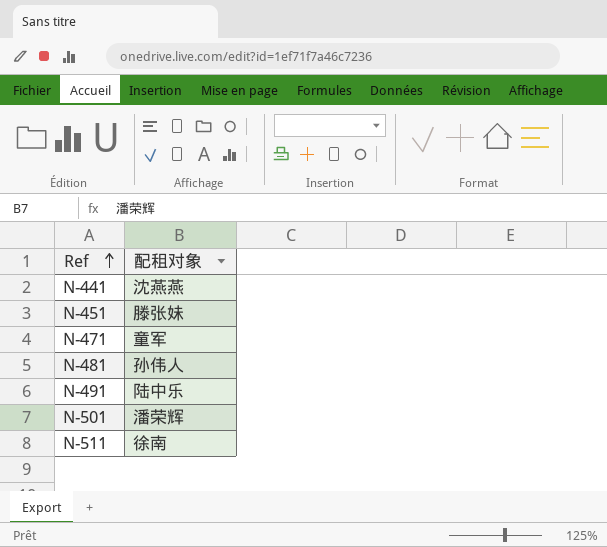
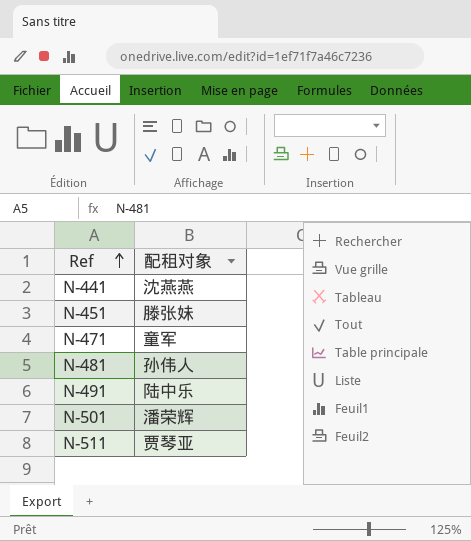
N-511 | 配租对象: 徐南 -> 贾琴亚

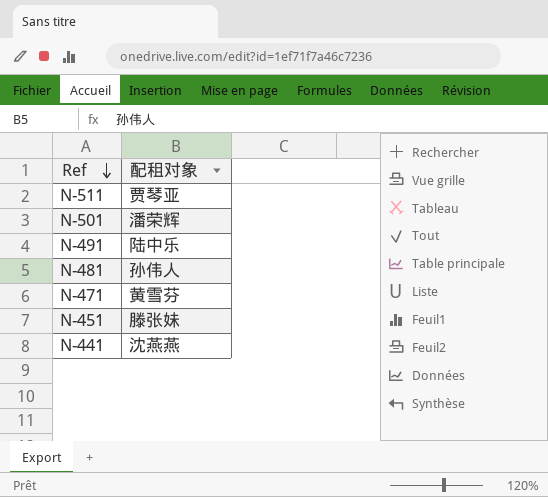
row order: Ref ascending -> Ref descending
N-471 | 配租对象: 童军 -> 黄雪芬

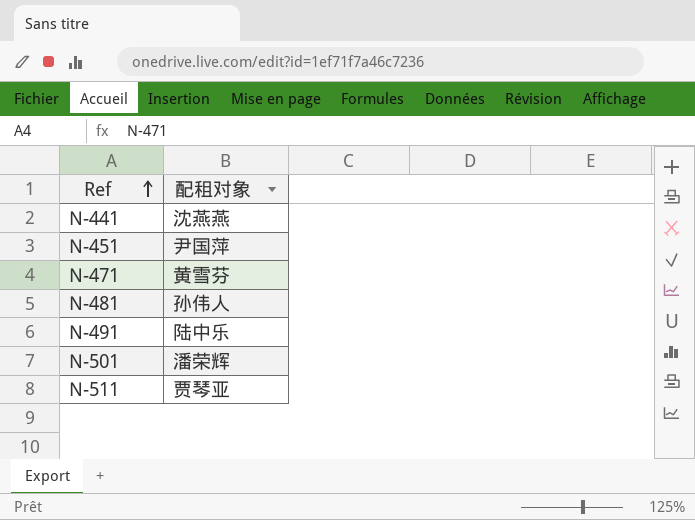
row order: Ref descending -> Ref ascending
N-451 | 配租对象: 滕张妹 -> 尹国萍

